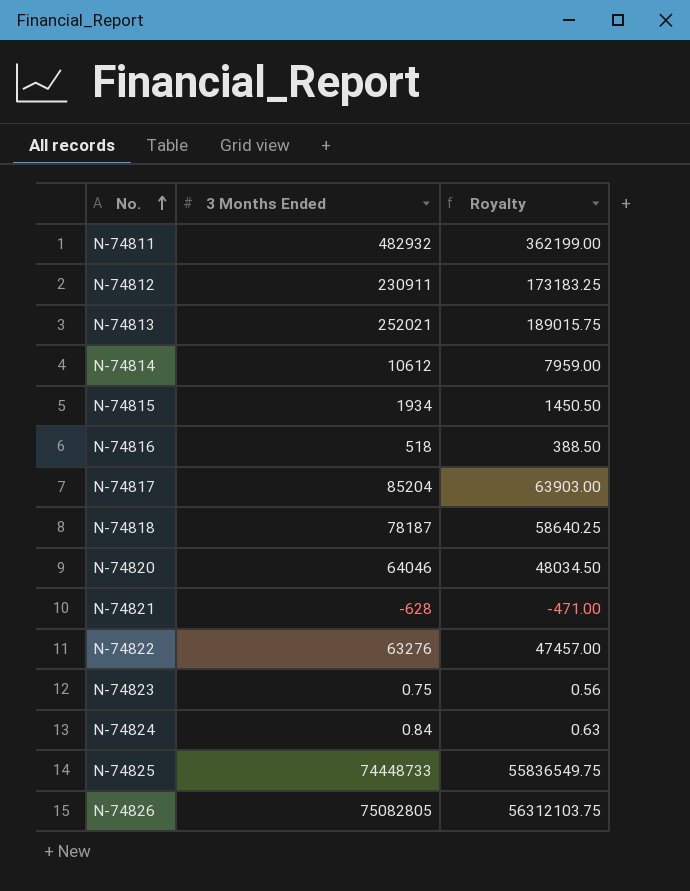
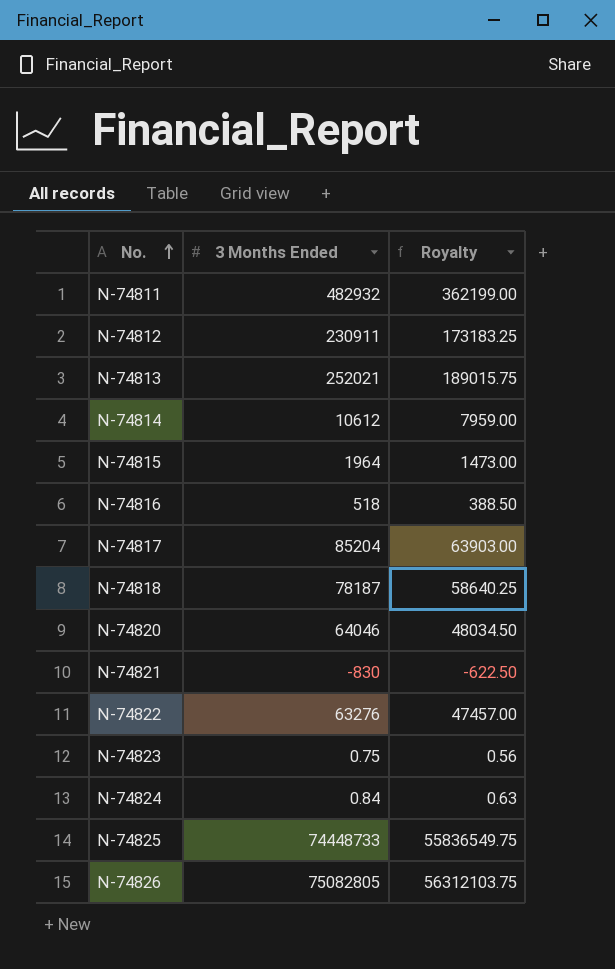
N-74815 | 3 Months Ended: 1934 -> 1964
N-74815 | Royalty: 1450.50 -> 1473.00
N-74821 | 3 Months Ended: -628 -> -830
N-74821 | Royalty: -471.00 -> -622.50

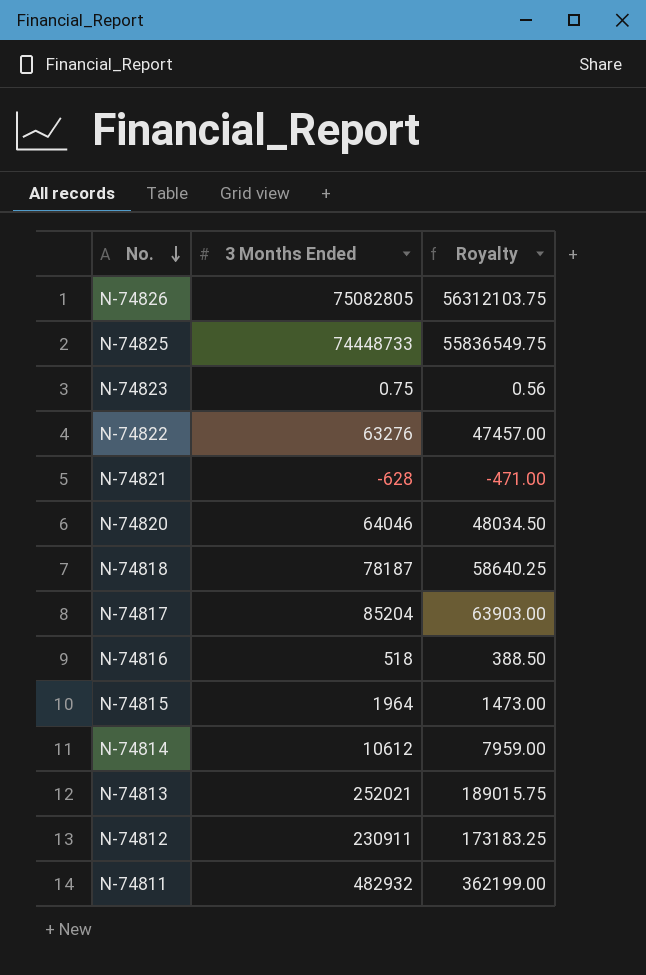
row order: No. ascending -> No. descending
row N-74824: 0.84 | 0.63 -> none
N-74821 | 3 Months Ended: -830 -> -628
N-74821 | Royalty: -622.50 -> -471.00

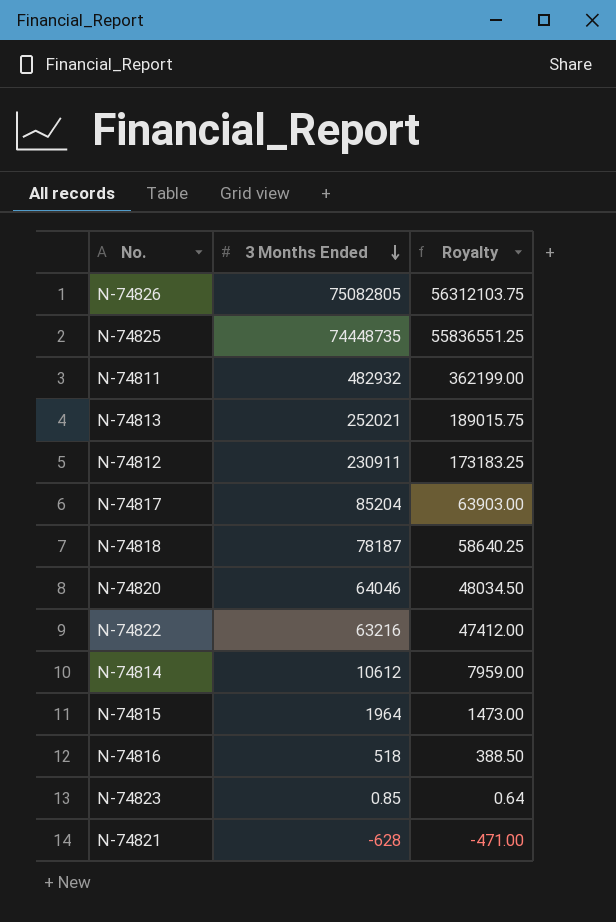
row order: No. descending -> 3 Months Ended descending
N-74825 | 3 Months Ended: 74448733 -> 74448735
N-74825 | Royalty: 55836549.75 -> 55836551.25
N-74822 | 3 Months Ended: 63276 -> 63216
N-74822 | Royalty: 47457.00 -> 47412.00
N-74823 | 3 Months Ended: 0.75 -> 0.85
N-74823 | Royalty: 0.56 -> 0.64

